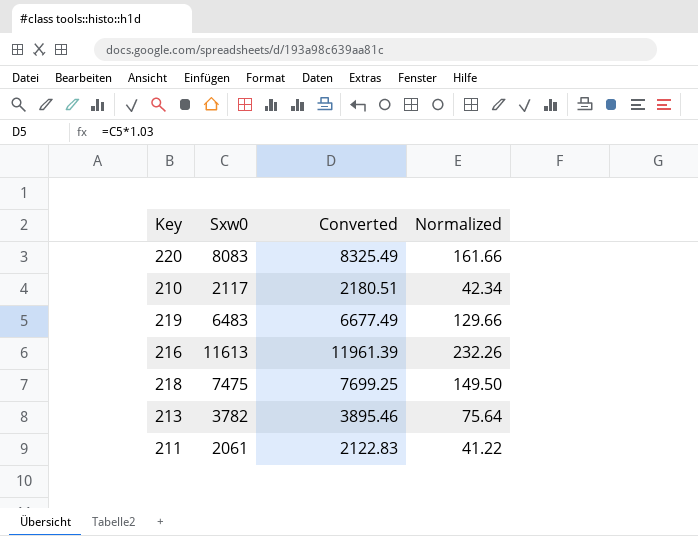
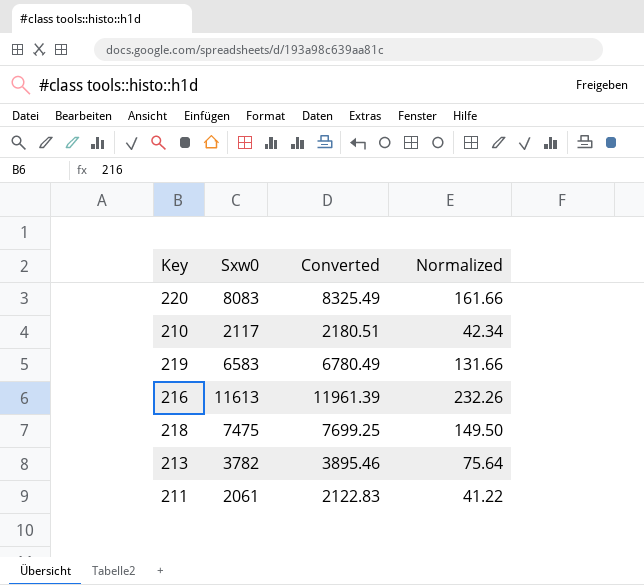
219 | Sxw0: 6483 -> 6583
219 | Converted: 6677.49 -> 6780.49
219 | Normalized: 129.66 -> 131.66

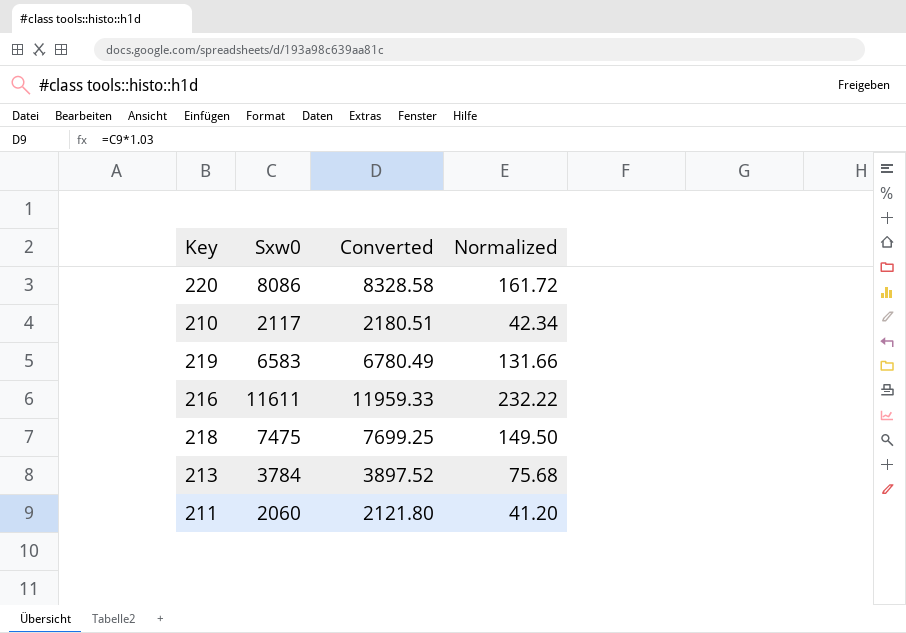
220 | Sxw0: 8083 -> 8086
220 | Converted: 8325.49 -> 8328.58
220 | Normalized: 161.66 -> 161.72
216 | Sxw0: 11613 -> 11611
216 | Converted: 11961.39 -> 11959.33
216 | Normalized: 232.26 -> 232.22
213 | Sxw0: 3782 -> 3784
213 | Converted: 3895.46 -> 3897.52
213 | Normalized: 75.64 -> 75.68
211 | Sxw0: 2061 -> 2060
211 | Converted: 2122.83 -> 2121.80
211 | Normalized: 41.22 -> 41.20

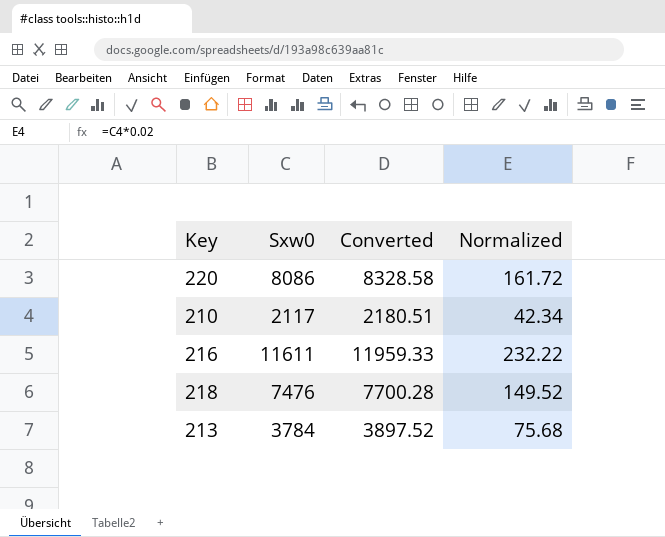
row 219: 6583 | 6780.49 | 131.66 -> none
row 211: 2060 | 2121.80 | 41.20 -> none
218 | Sxw0: 7475 -> 7476
218 | Converted: 7699.25 -> 7700.28
218 | Normalized: 149.50 -> 149.52

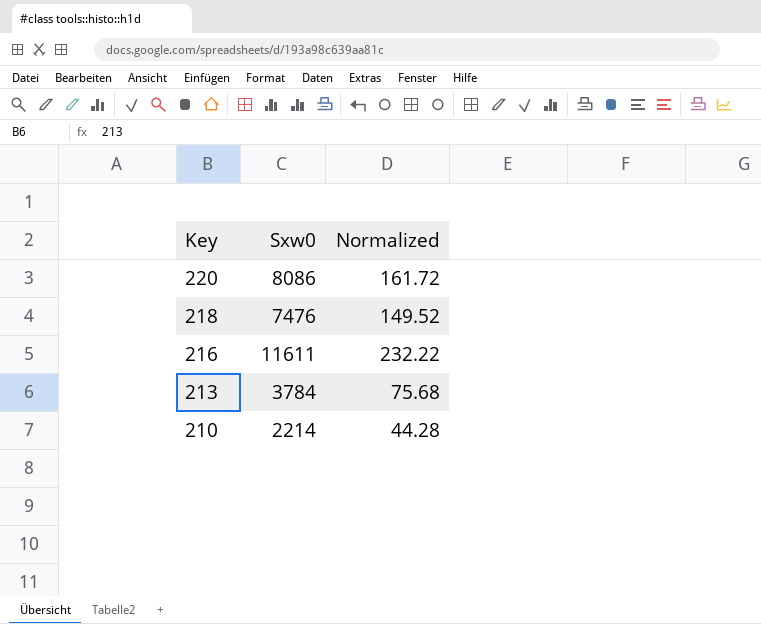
row order: none -> Key descending
column Converted | formula: [Sxw0] * 1.03 -> none
210 | Sxw0: 2117 -> 2214
210 | Normalized: 42.34 -> 44.28

